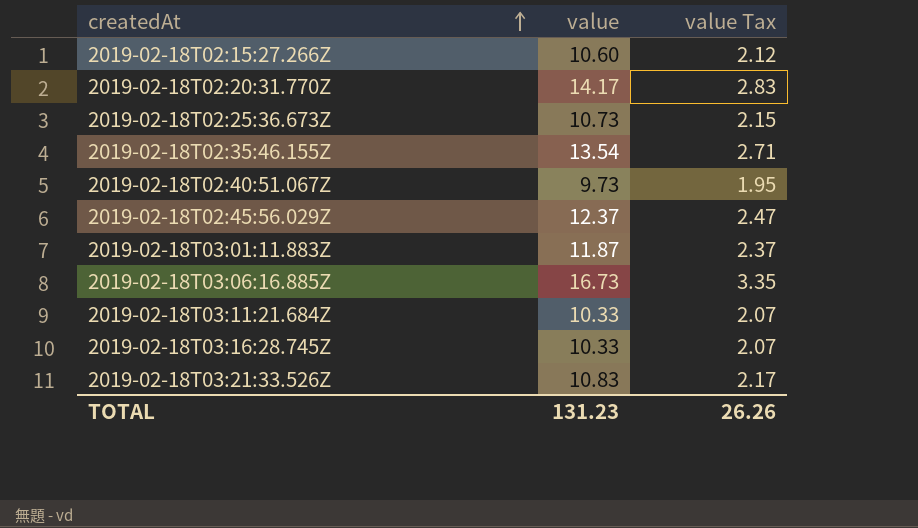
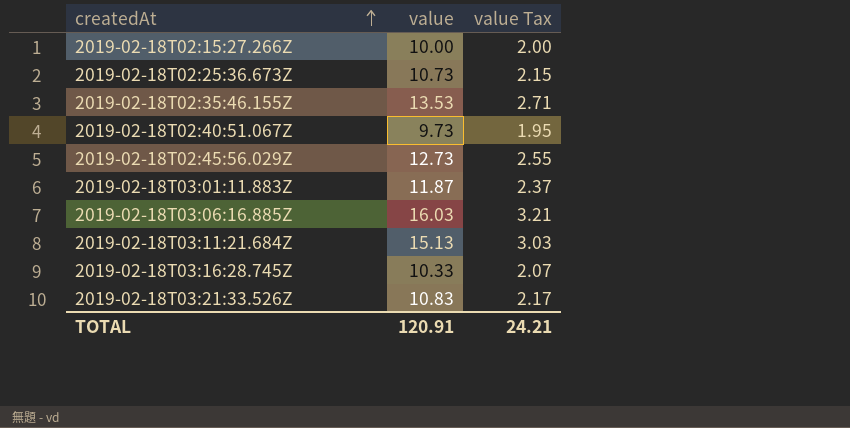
row 2019-02-18T02:20:31.770Z: 14.17 | 2.83 -> none
2019-02-18T02:15:27.266Z | value: 10.60 -> 10.00
2019-02-18T02:15:27.266Z | value Tax: 2.12 -> 2.00
2019-02-18T02:35:46.155Z | value: 13.54 -> 13.53
2019-02-18T02:45:56.029Z | value: 12.37 -> 12.73
2019-02-18T02:45:56.029Z | value Tax: 2.47 -> 2.55
2019-02-18T03:06:16.885Z | value: 16.73 -> 16.03
2019-02-18T03:06:16.885Z | value Tax: 3.35 -> 3.21
2019-02-18T03:11:21.684Z | value: 10.33 -> 15.13
2019-02-18T03:11:21.684Z | value Tax: 2.07 -> 3.03
TOTAL | value: 131.23 -> 120.91
TOTAL | value Tax: 26.26 -> 24.21

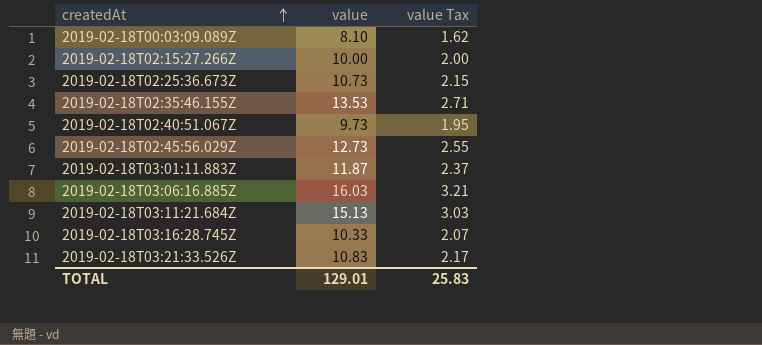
row 2019-02-18T00:03:09.089Z: none -> 8.10 | 1.62
TOTAL | value: 120.91 -> 129.01
TOTAL | value Tax: 24.21 -> 25.83

